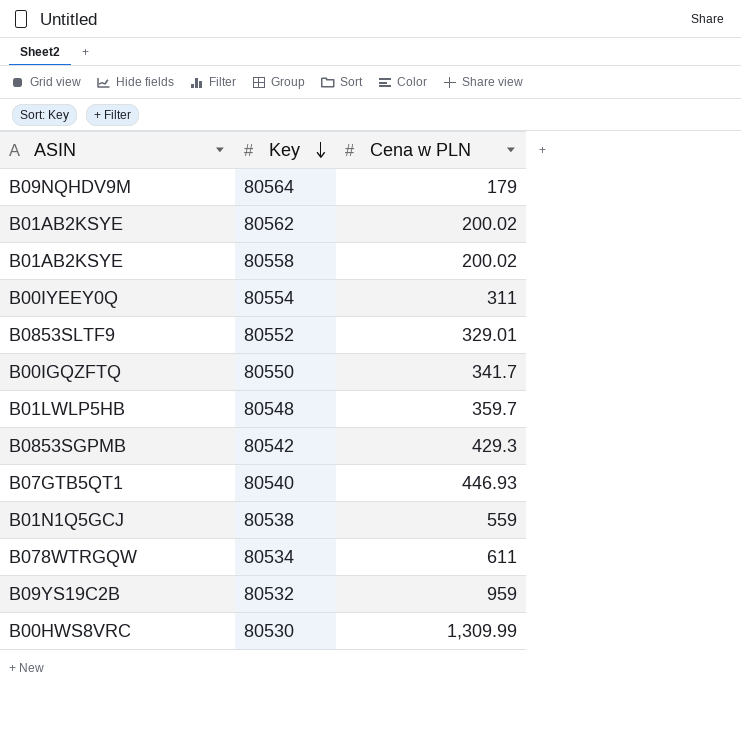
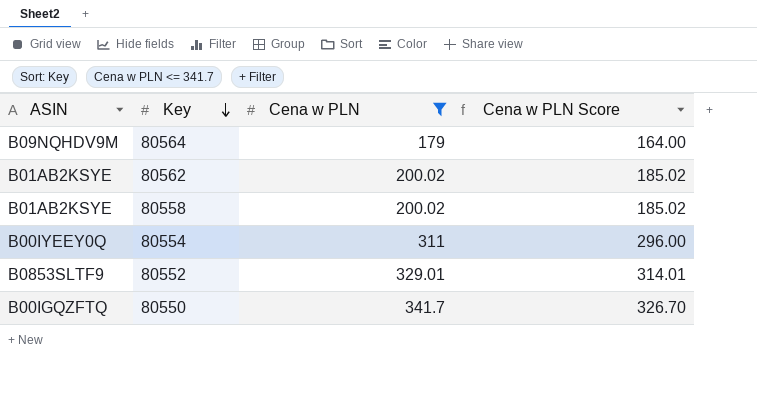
filter: none -> Cena w PLN <= 341.7
column Cena w PLN Score | formula: none -> [Cena w PLN] - 15

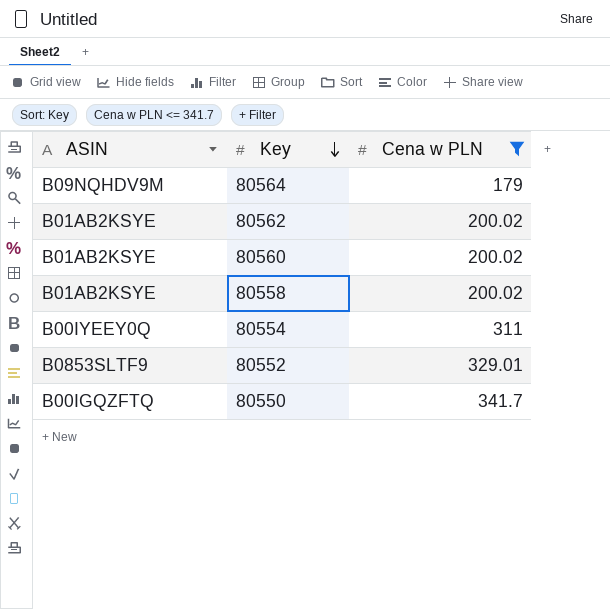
column Cena w PLN Score | formula: [Cena w PLN] - 15 -> none
row 80560: none -> B01AB2KSYE | 200.02

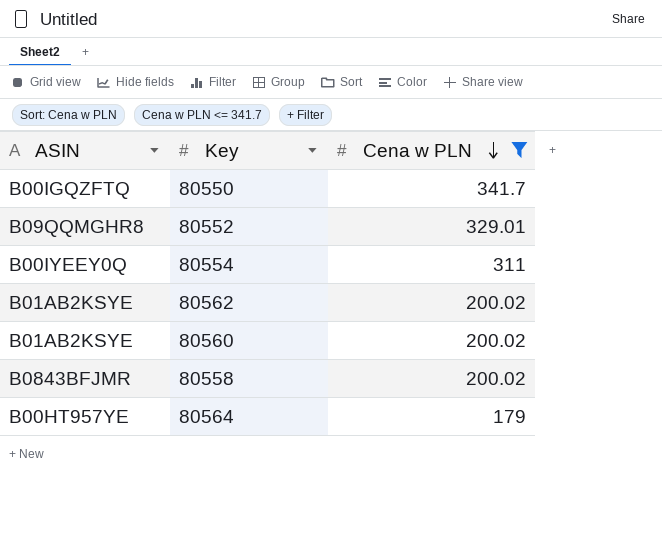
row order: Key descending -> Cena w PLN descending
80552 | ASIN: B0853SLTF9 -> B09QQMGHR8
80558 | ASIN: B01AB2KSYE -> B0843BFJMR
80564 | ASIN: B09NQHDV9M -> B00HT957YE

